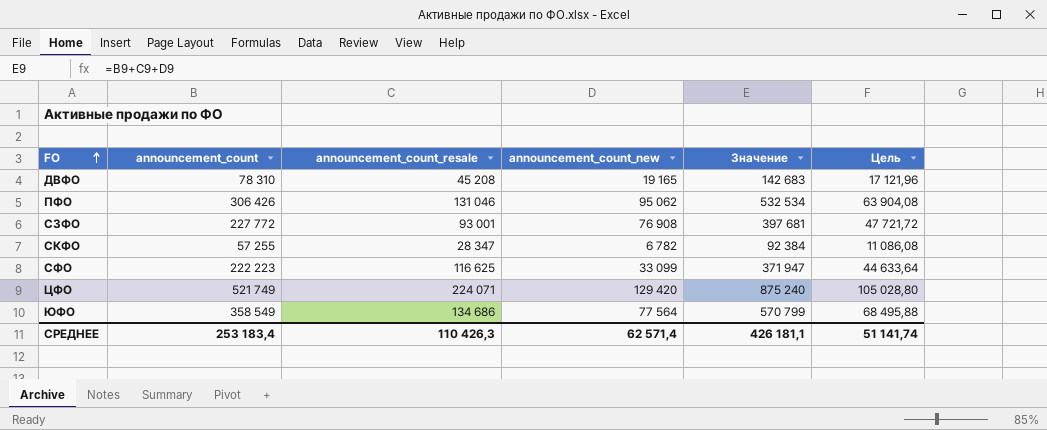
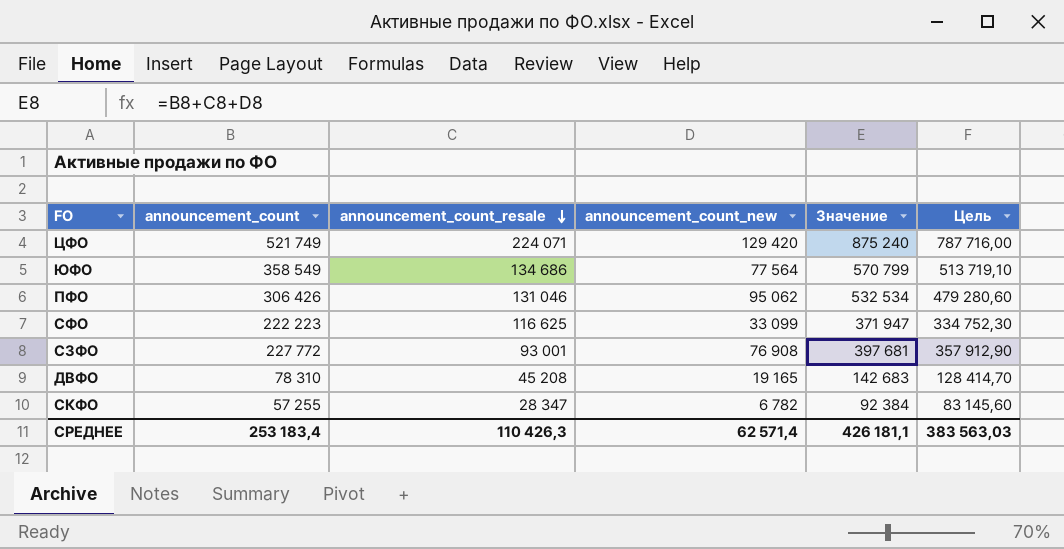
row order: FO ascending -> announcement_count_resale descending
column Цель | formula: [Значение] * 0,12 -> [Значение] * 0,9
СРЕДНЕЕ | Цель: 51 141,74 -> 383 563,03

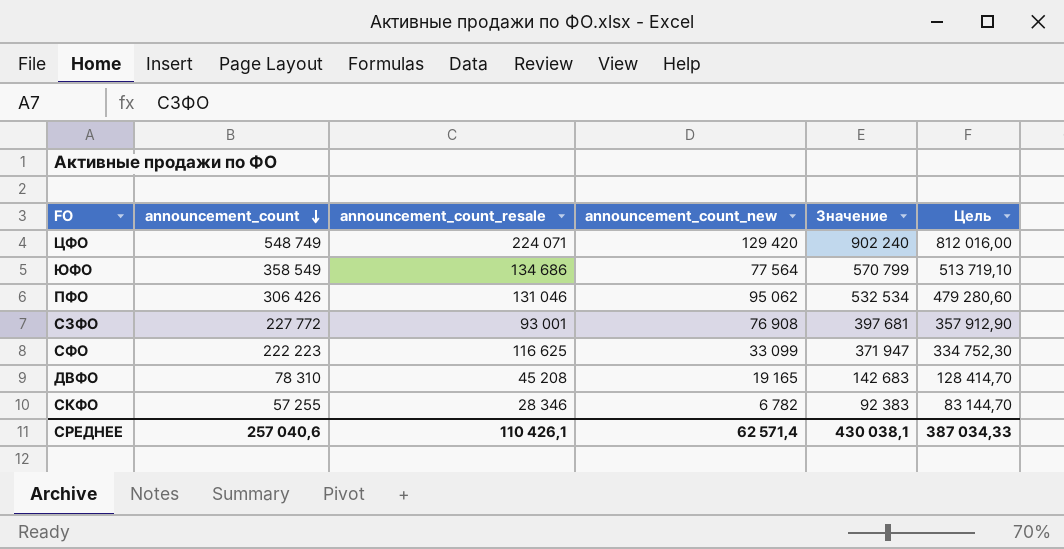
row order: announcement_count_resale descending -> announcement_count descending
ЦФО | announcement_count: 521 749 -> 548 749
ЦФО | Значение: 875 240 -> 902 240
ЦФО | Цель: 787 716,00 -> 812 016,00
СКФО | announcement_count_resale: 28 347 -> 28 346
СКФО | Значение: 92 384 -> 92 383
СКФО | Цель: 83 145,60 -> 83 144,70
СРЕДНЕЕ | announcement_count: 253 183,4 -> 257 040,6
СРЕДНЕЕ | announcement_count_resale: 110 426,3 -> 110 426,1
СРЕДНЕЕ | Значение: 426 181,1 -> 430 038,1
СРЕДНЕЕ | Цель: 383 563,03 -> 387 034,33

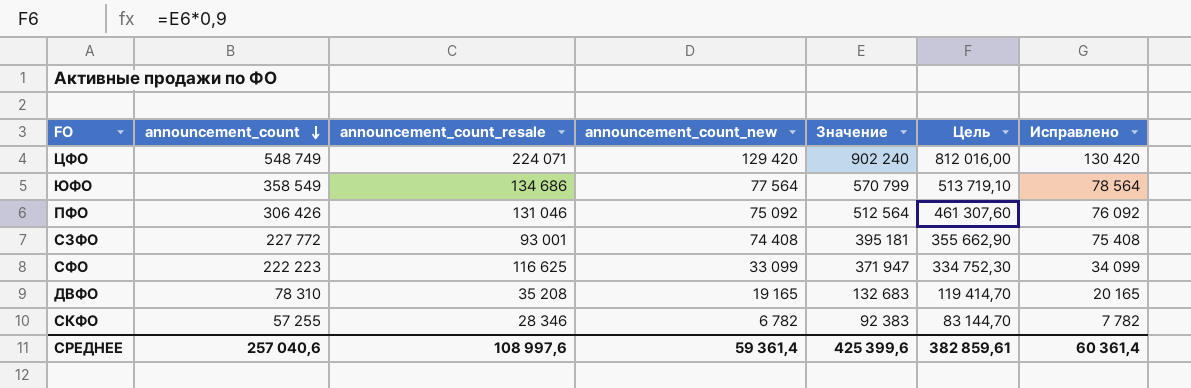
column Исправлено | formula: none -> [announcement_count_new] + 1000
ПФО | announcement_count_new: 95 062 -> 75 092
ПФО | Значение: 532 534 -> 512 564
ПФО | Цель: 479 280,60 -> 461 307,60
СЗФО | announcement_count_new: 76 908 -> 74 408
СЗФО | Значение: 397 681 -> 395 181
СЗФО | Цель: 357 912,90 -> 355 662,90
ДВФО | announcement_count_resale: 45 208 -> 35 208
ДВФО | Значение: 142 683 -> 132 683
ДВФО | Цель: 128 414,70 -> 119 414,70
СРЕДНЕЕ | announcement_count_resale: 110 426,1 -> 108 997,6
СРЕДНЕЕ | announcement_count_new: 62 571,4 -> 59 361,4
СРЕДНЕЕ | Значение: 430 038,1 -> 425 399,6
СРЕДНЕЕ | Цель: 387 034,33 -> 382 859,61

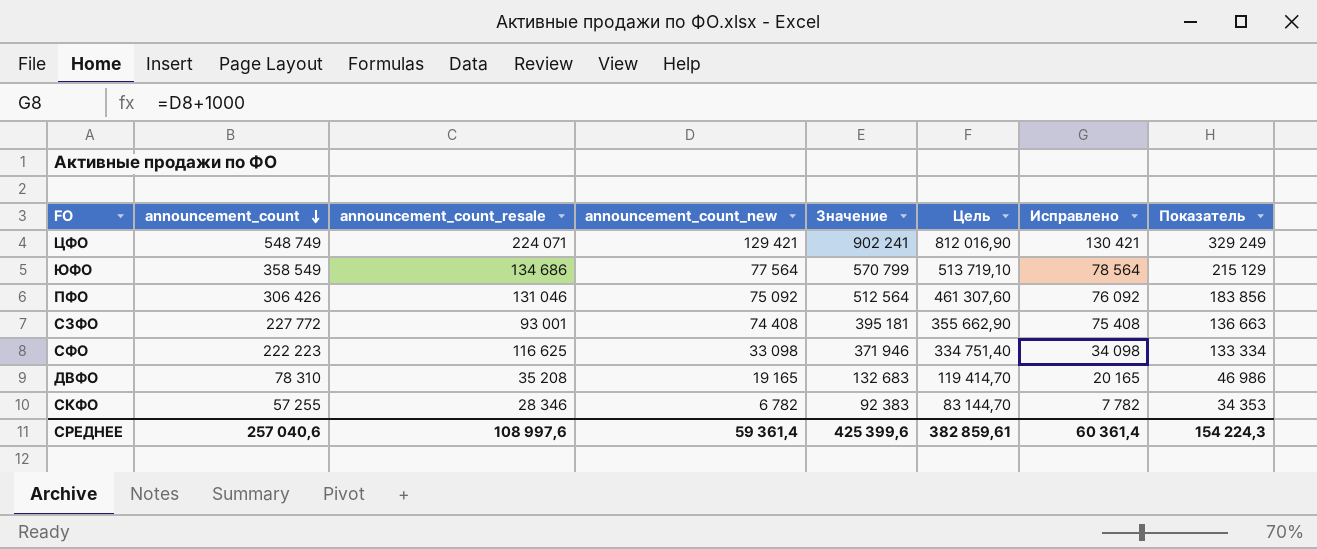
column Показатель | formula: none -> [announcement_count] * 0,6
ЦФО | announcement_count_new: 129 420 -> 129 421
ЦФО | Значение: 902 240 -> 902 241
ЦФО | Цель: 812 016,00 -> 812 016,90
ЦФО | Исправлено: 130 420 -> 130 421
СФО | announcement_count_new: 33 099 -> 33 098
СФО | Значение: 371 947 -> 371 946
СФО | Цель: 334 752,30 -> 334 751,40
СФО | Исправлено: 34 099 -> 34 098

